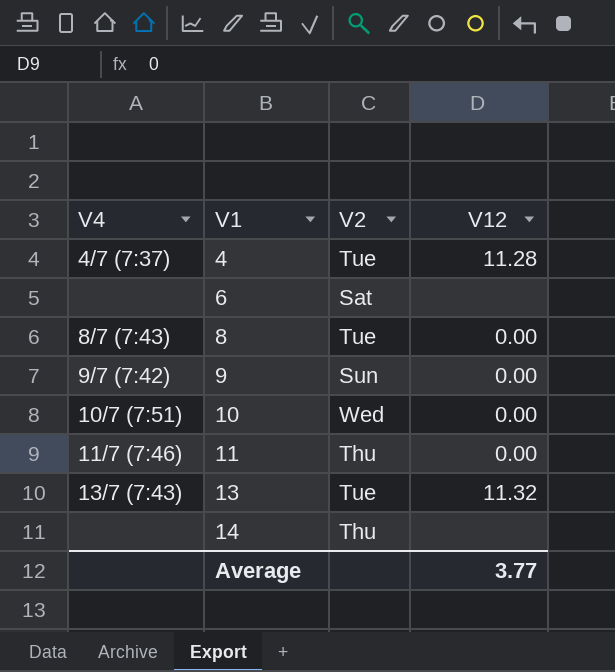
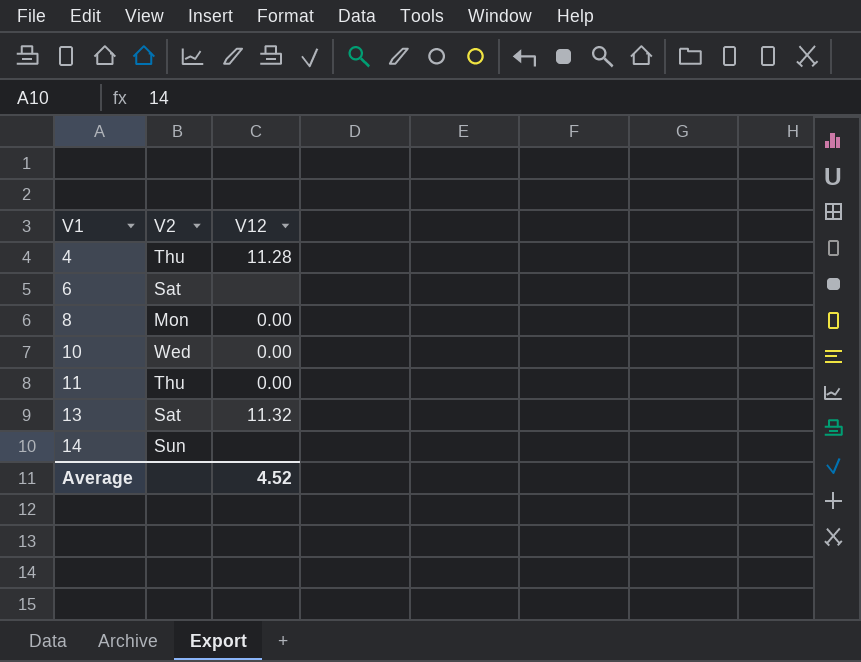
column V4 | position: 1 -> none
row 9: 9/7 (7:42) | Sun | 0.00 -> none
4 | V2: Tue -> Thu
8 | V2: Tue -> Mon
13 | V2: Tue -> Sat
14 | V2: Thu -> Sun
Average | V12: 3.77 -> 4.52

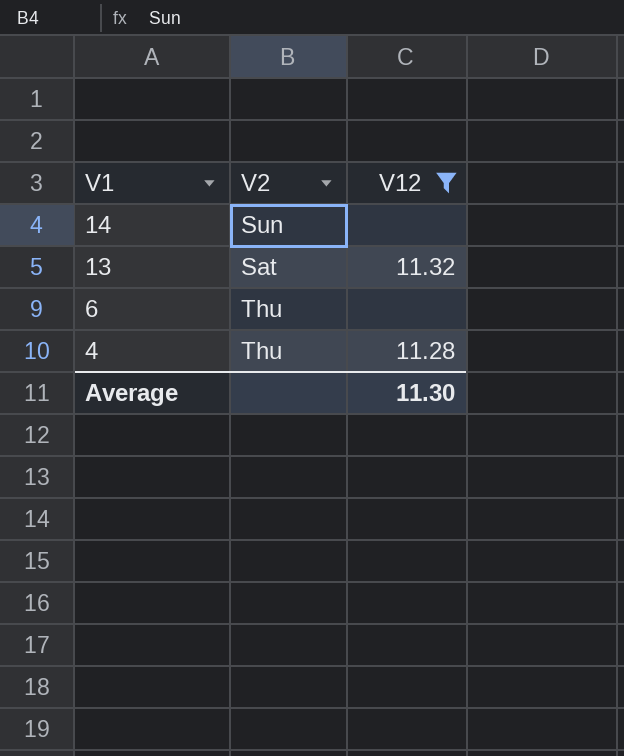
filter: none -> V12 != 0.00
row order: V1 ascending -> V1 descending
6 | V2: Sat -> Thu
Average | V12: 4.52 -> 11.30

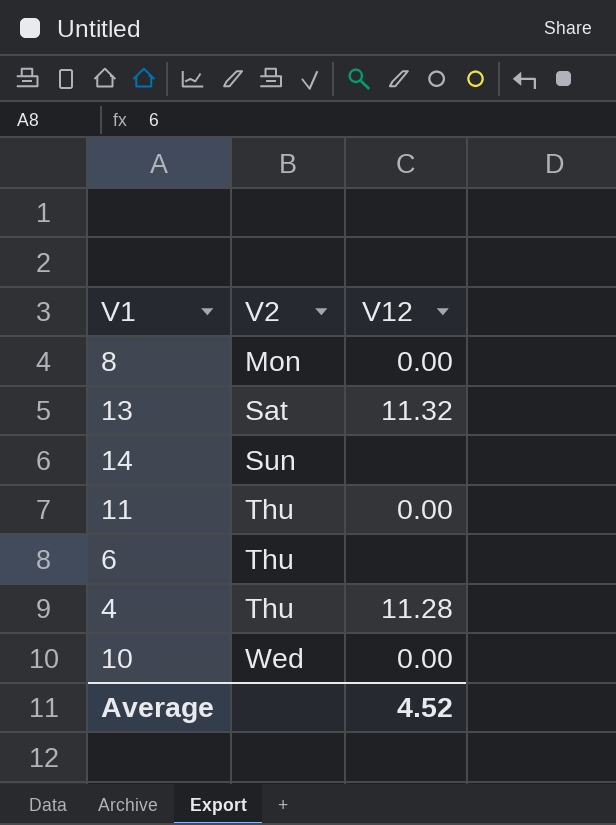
filter: V12 != 0.00 -> none
row order: V1 descending -> V2 ascending
Average | V12: 11.30 -> 4.52

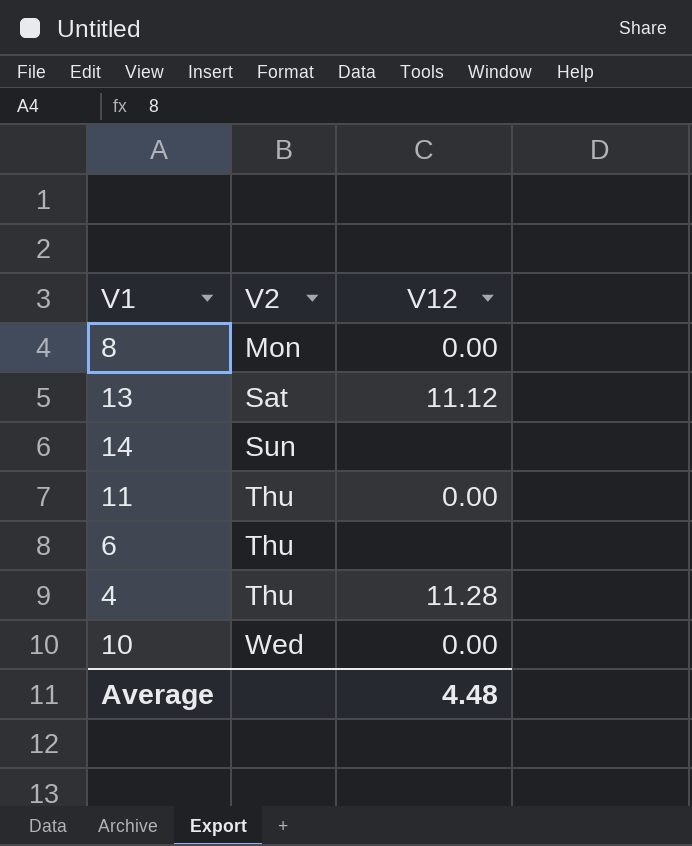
13 | V12: 11.32 -> 11.12
Average | V12: 4.52 -> 4.48

